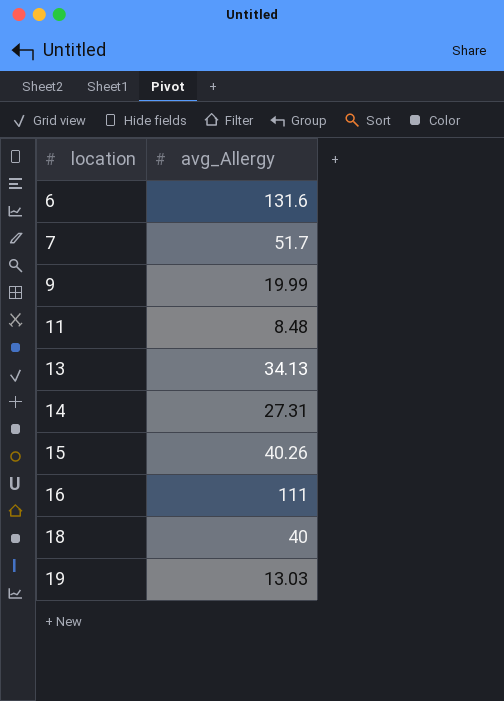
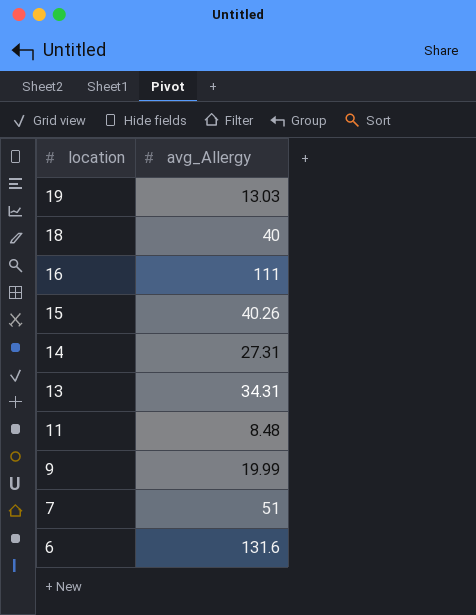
row order: location ascending -> location descending
13 | avg_Allergy: 34.13 -> 34.31
7 | avg_Allergy: 51.7 -> 51

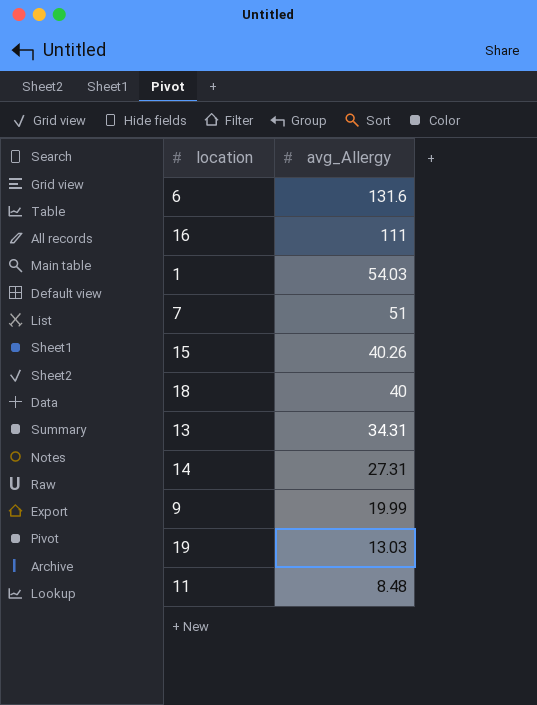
row order: location descending -> avg_Allergy descending
row 1: none -> 54.03

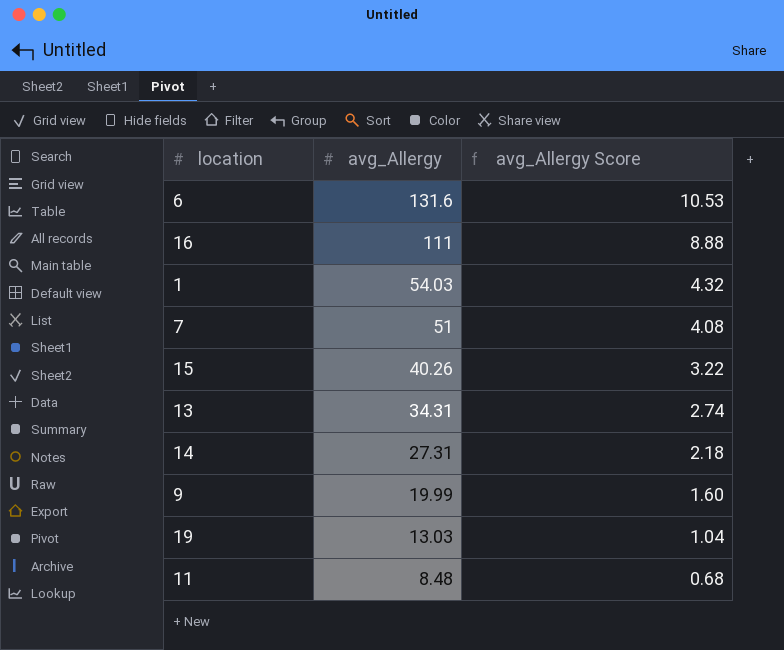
column avg_Allergy Score | formula: none -> [avg_Allergy] * 0.08
row 18: 40 -> none

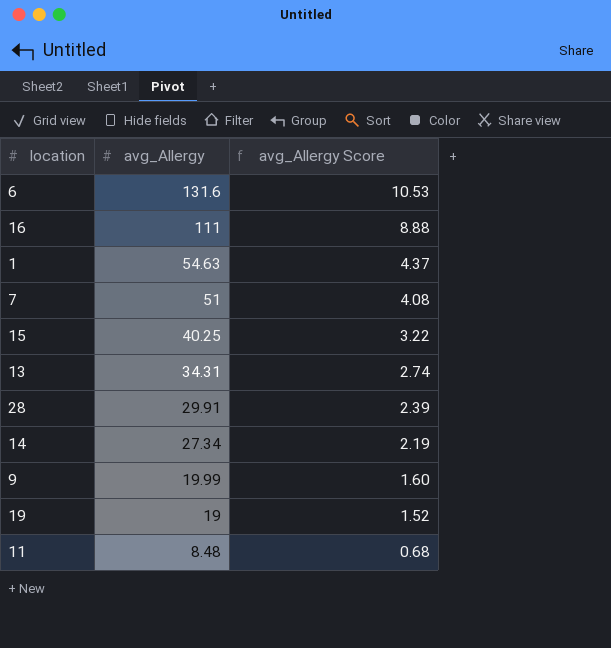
1 | avg_Allergy: 54.03 -> 54.63
1 | avg_Allergy Score: 4.32 -> 4.37
15 | avg_Allergy: 40.26 -> 40.25
row 28: none -> 29.91 | 2.39
14 | avg_Allergy: 27.31 -> 27.34
14 | avg_Allergy Score: 2.18 -> 2.19
19 | avg_Allergy: 13.03 -> 19
19 | avg_Allergy Score: 1.04 -> 1.52

